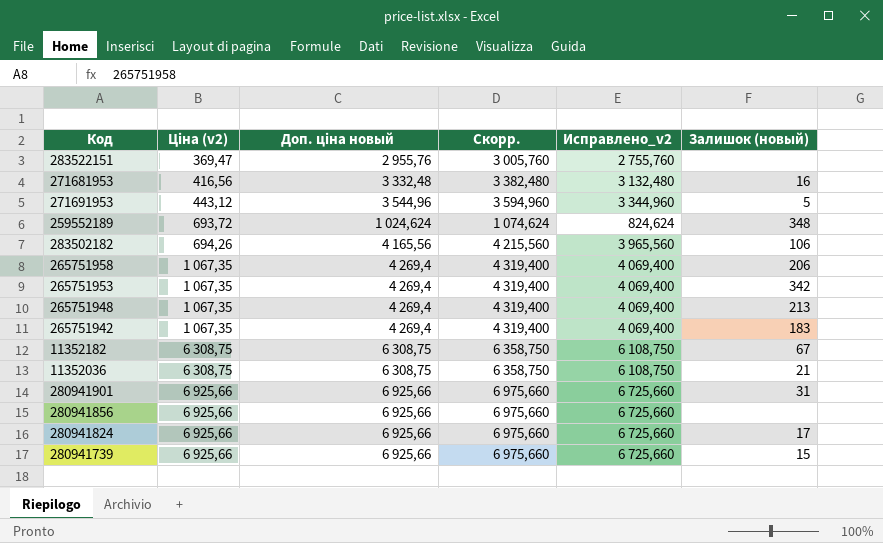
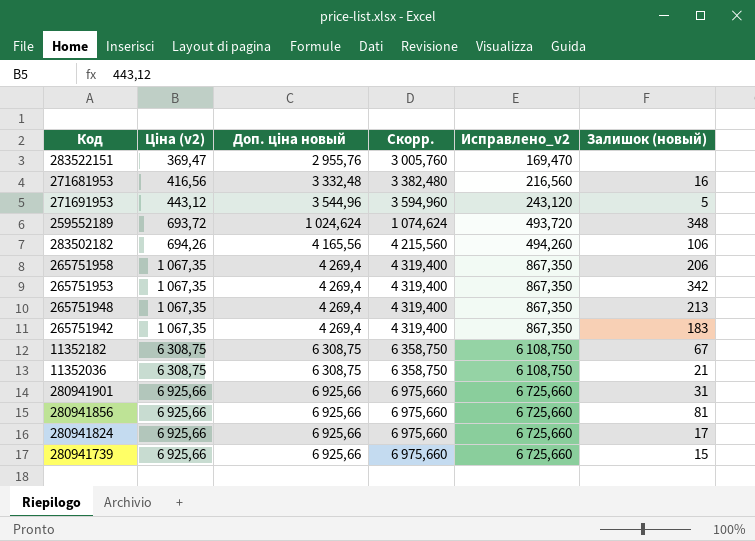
column Исправлено_v2 | formula: [Доп. ціна новый] - 200 -> [Ціна (v2)] - 200
280941856 | Залишок (новый): none -> 81

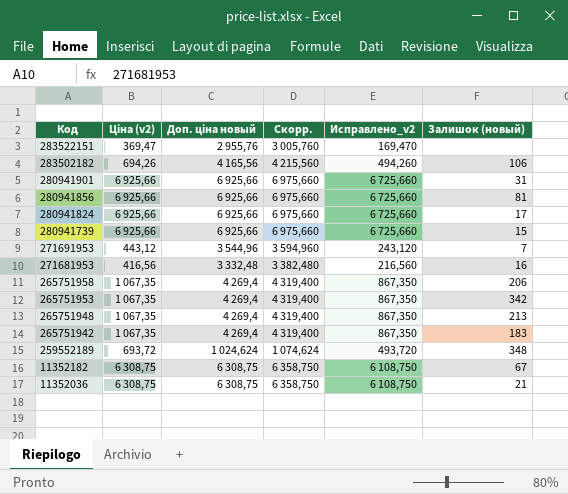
row order: Ціна (v2) ascending -> Код descending
271691953 | Залишок (новый): 5 -> 7

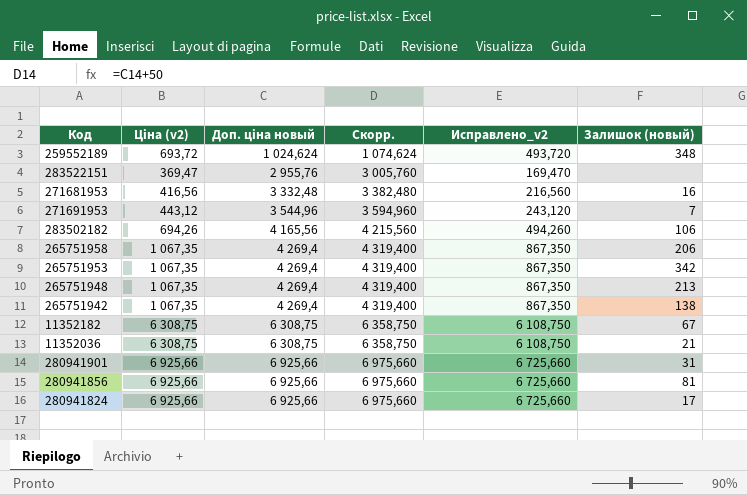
row order: Код descending -> Доп. ціна новый ascending
row 280941739: 6 925,66 | 6 925,66 | 6 975,660 | 6 725,660 | 15 -> none
265751942 | Залишок (новый): 183 -> 138

